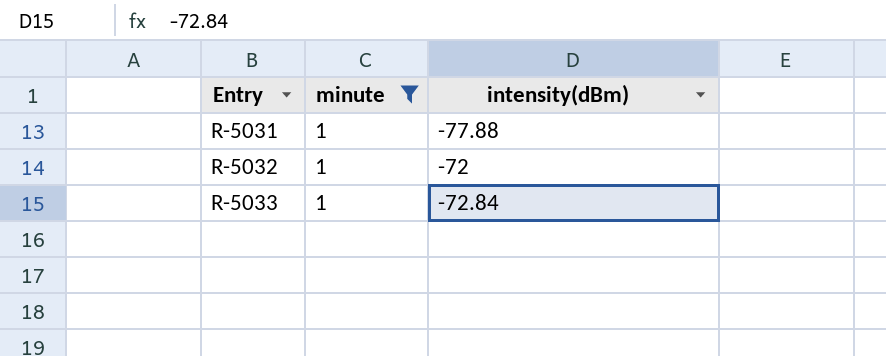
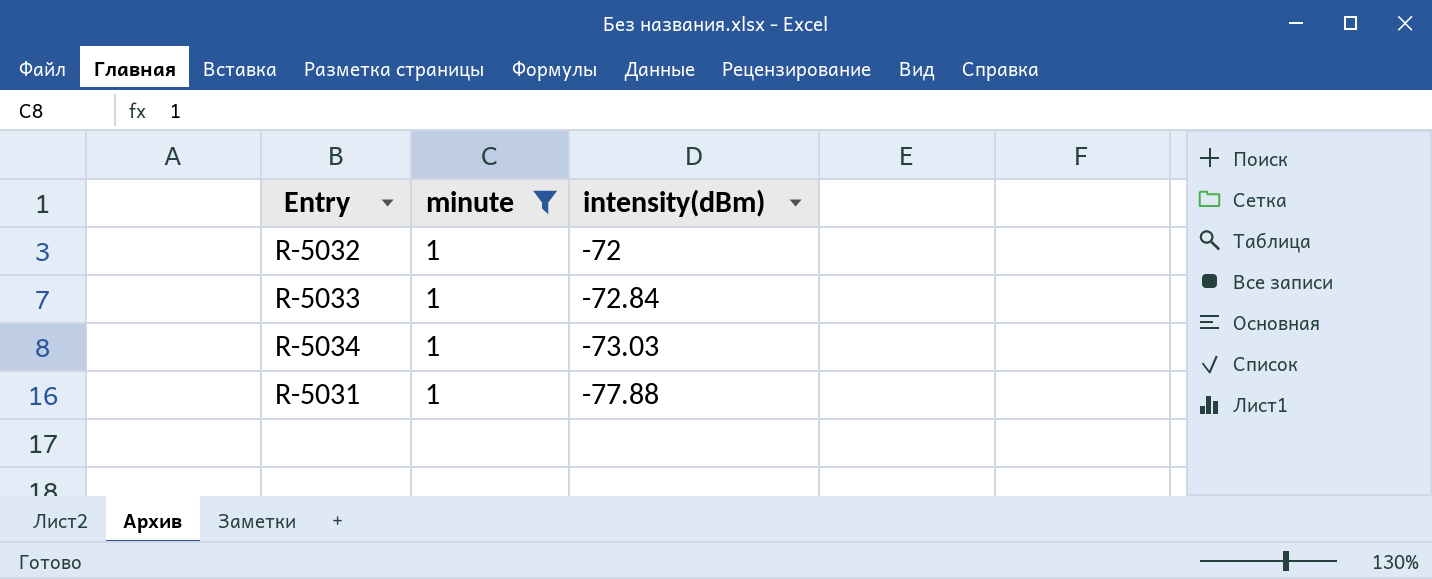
row order: Entry ascending -> intensity(dBm) descending
row R-5034: none -> 1 | -73.03

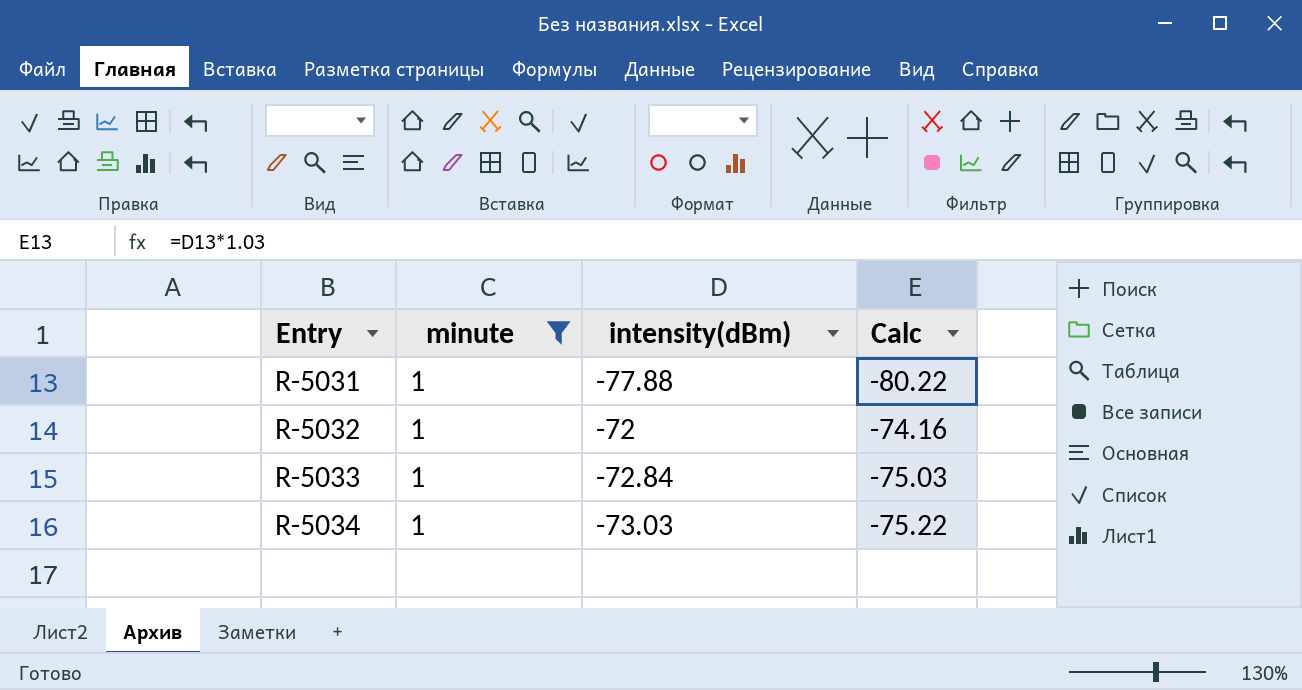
row order: intensity(dBm) descending -> Entry ascending
column Calc | formula: none -> [intensity(dBm)] * 1.03

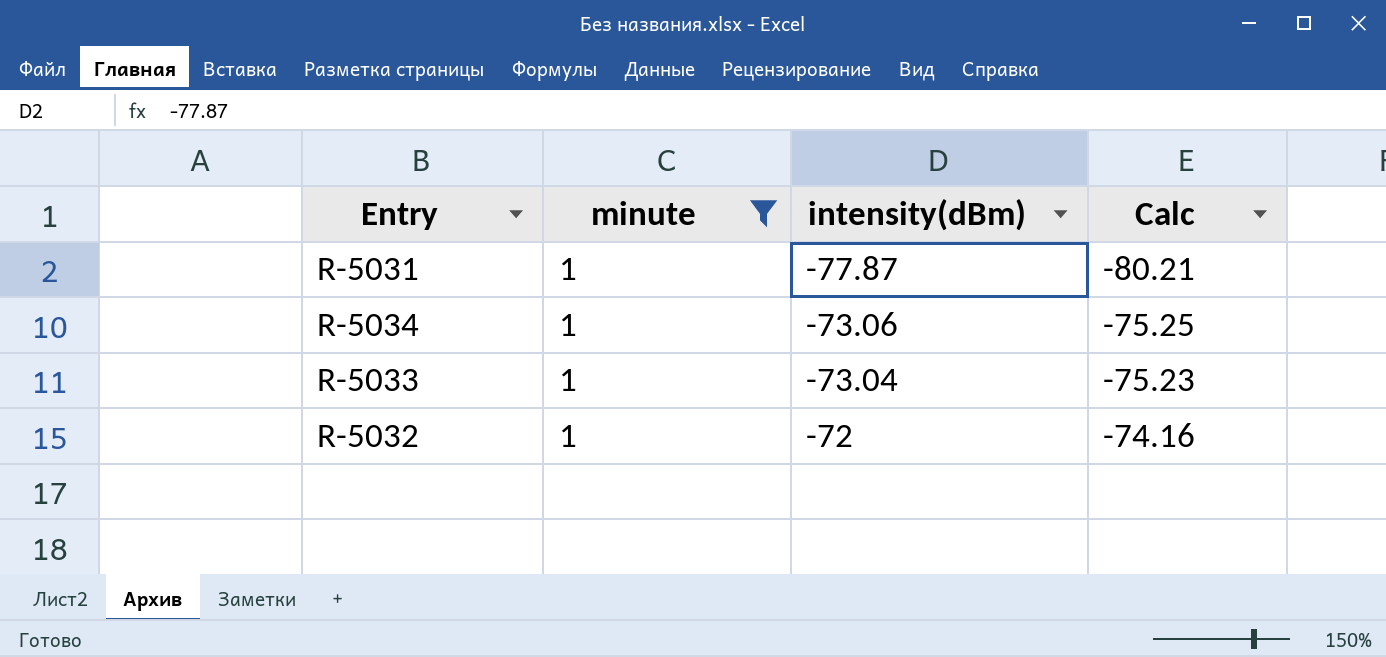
row order: Entry ascending -> intensity(dBm) ascending
R-5031 | intensity(dBm): -77.88 -> -77.87
R-5031 | Calc: -80.22 -> -80.21
R-5034 | intensity(dBm): -73.03 -> -73.06
R-5034 | Calc: -75.22 -> -75.25
R-5033 | intensity(dBm): -72.84 -> -73.04
R-5033 | Calc: -75.03 -> -75.23

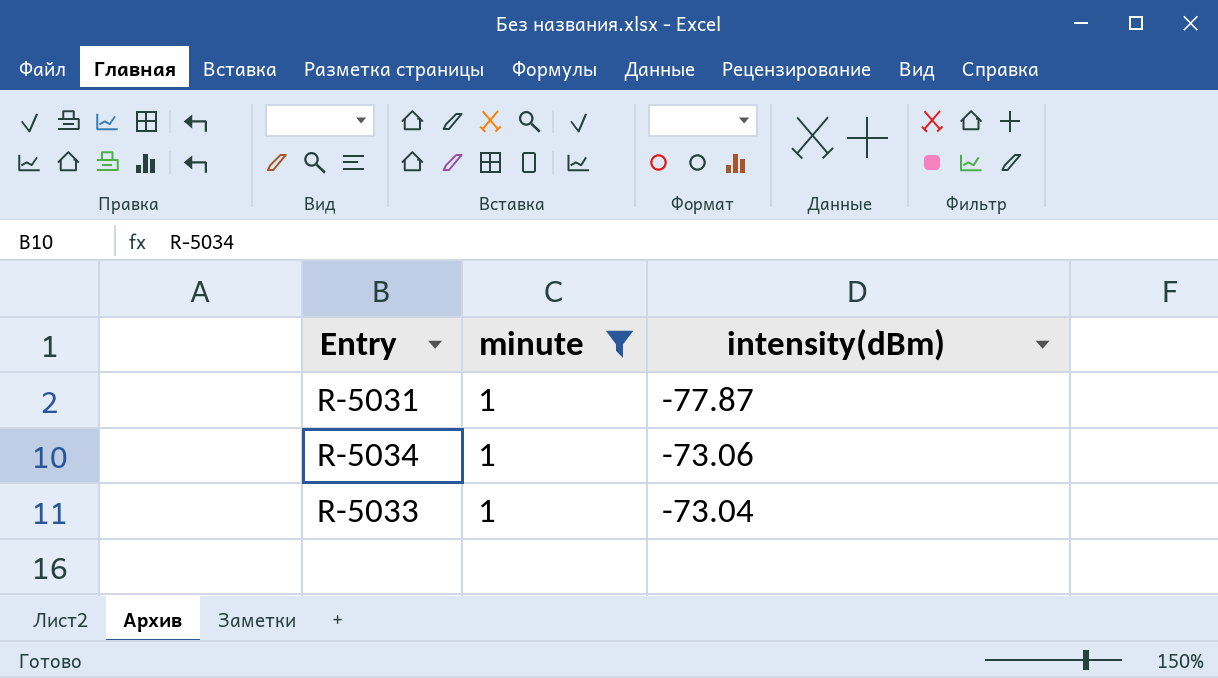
column Calc | formula: [intensity(dBm)] * 1.03 -> none
row R-5032: 1 | -72 | -74.16 -> none

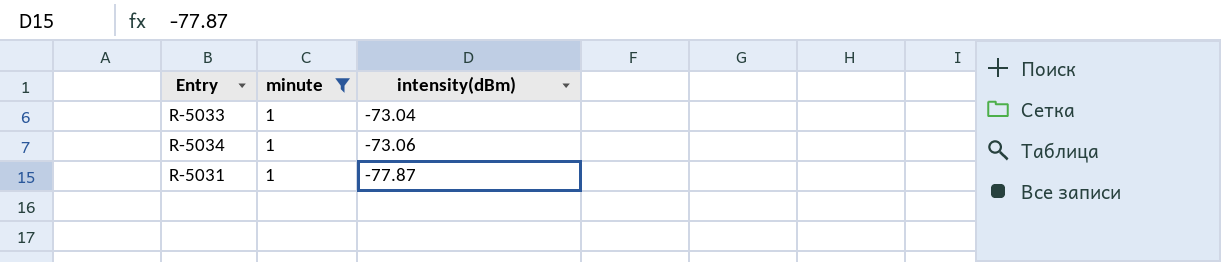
row order: intensity(dBm) ascending -> intensity(dBm) descending

